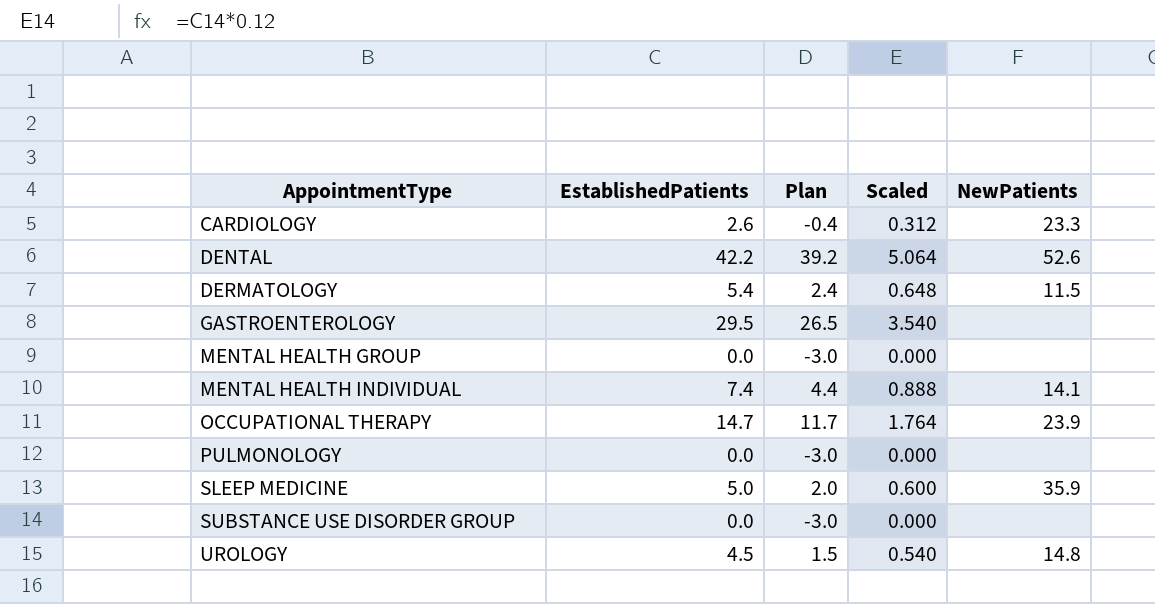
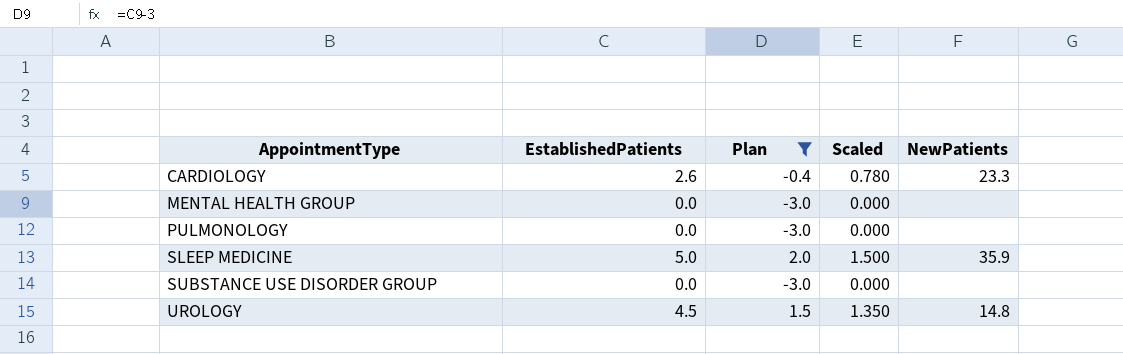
filter: none -> Plan <= 2.0
column Scaled | formula: [EstablishedPatients] * 0.12 -> [EstablishedPatients] * 0.3

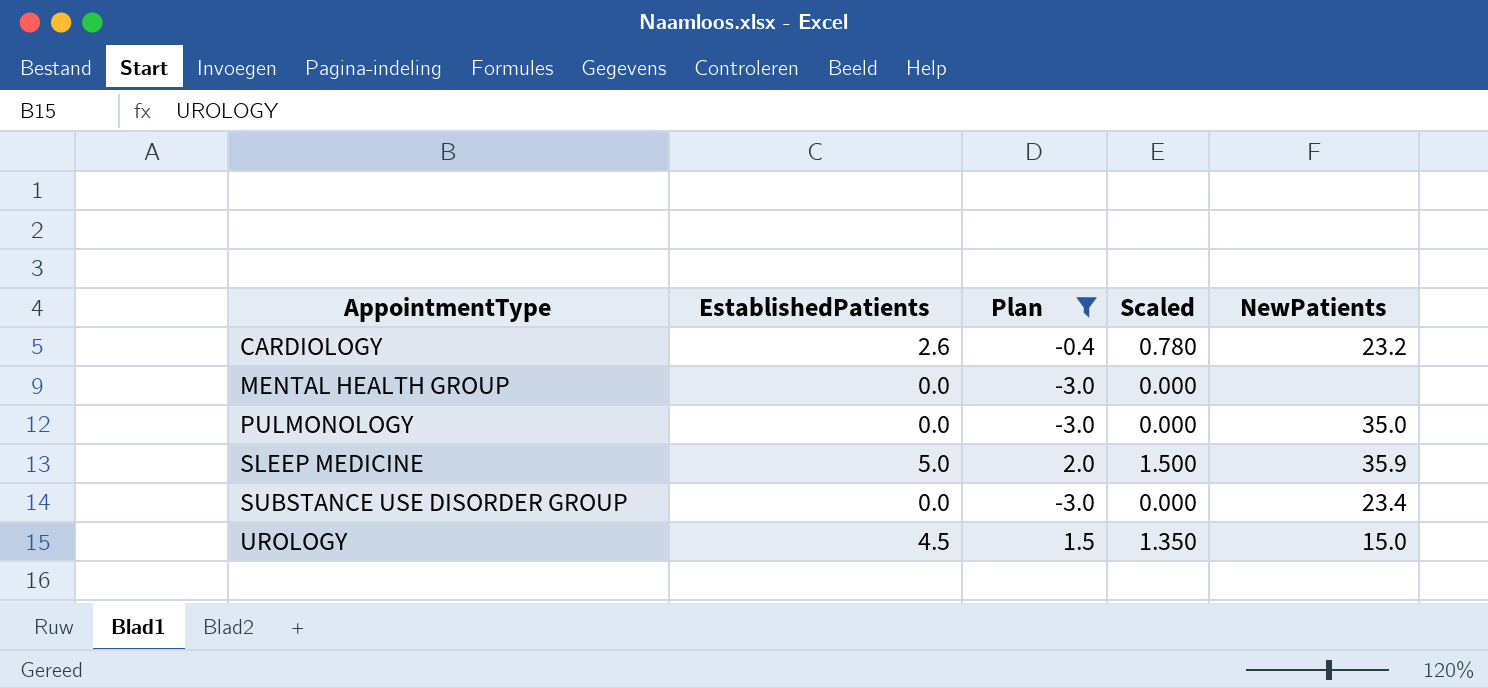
CARDIOLOGY | NewPatients: 23.3 -> 23.2
PULMONOLOGY | NewPatients: none -> 35.0
SUBSTANCE USE DISORDER GROUP | NewPatients: none -> 23.4
UROLOGY | NewPatients: 14.8 -> 15.0

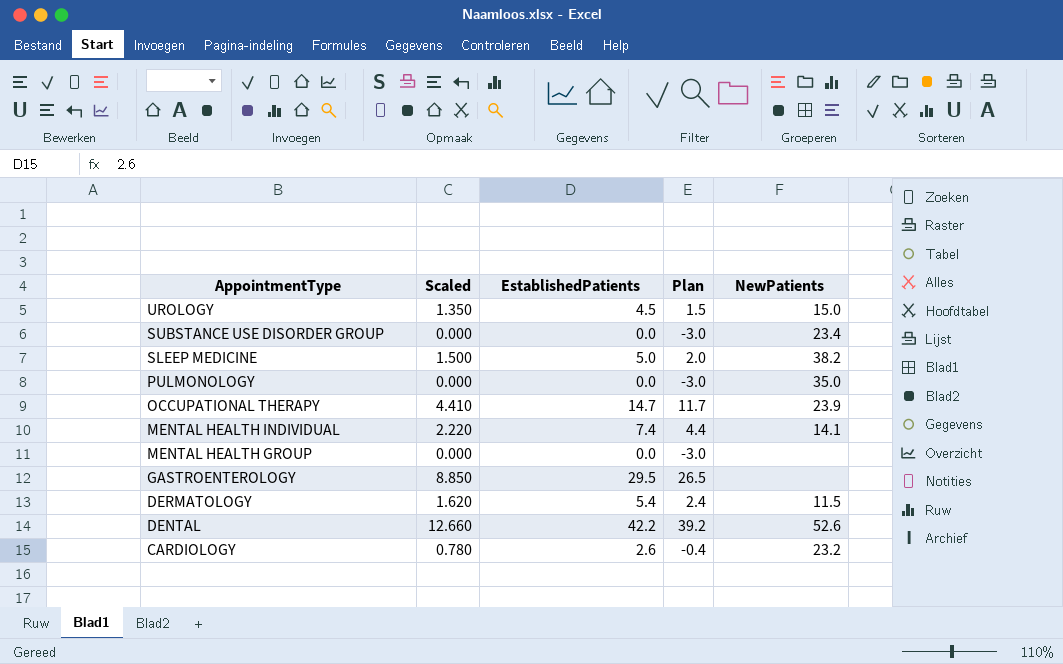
filter: Plan <= 2.0 -> none
row order: AppointmentType ascending -> AppointmentType descending
column Scaled | position: 4 -> 2
SLEEP MEDICINE | NewPatients: 35.9 -> 38.2

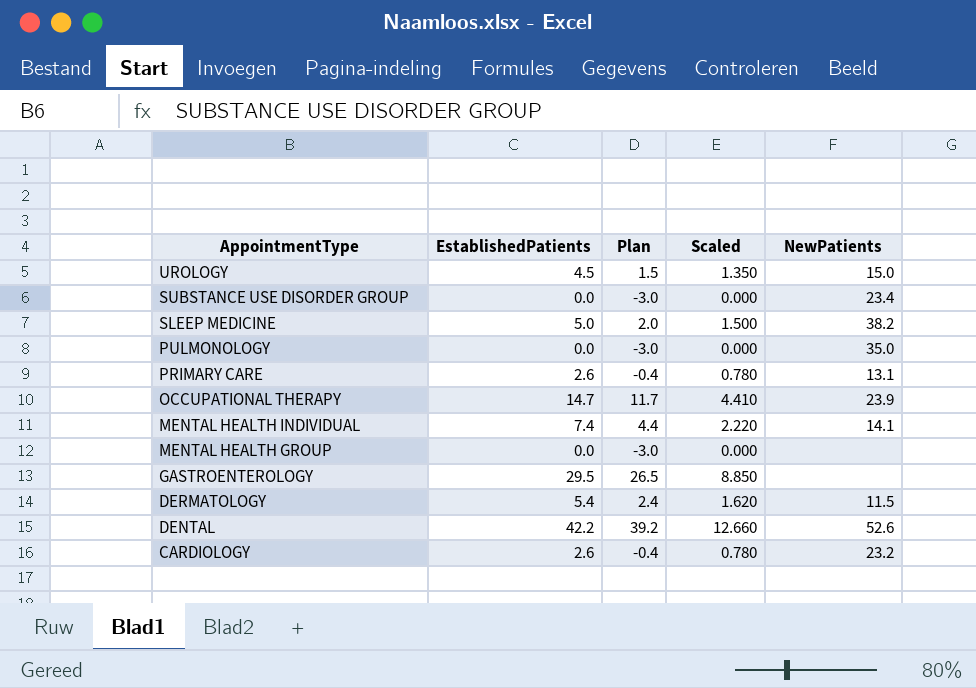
column Scaled | position: 2 -> 4
row PRIMARY CARE: none -> 2.6 | -0.4 | 0.780 | 13.1

